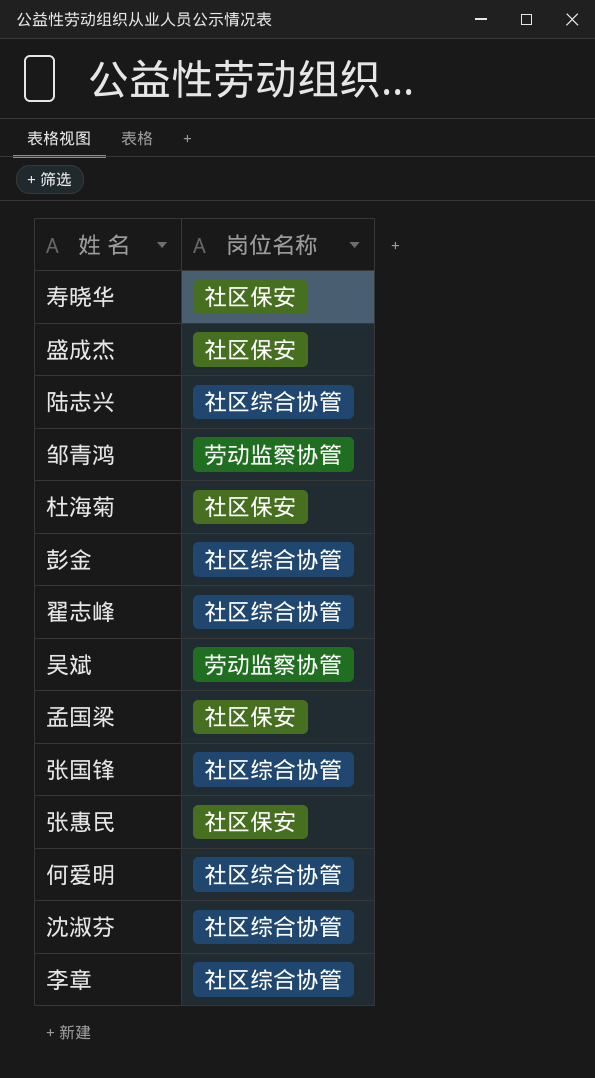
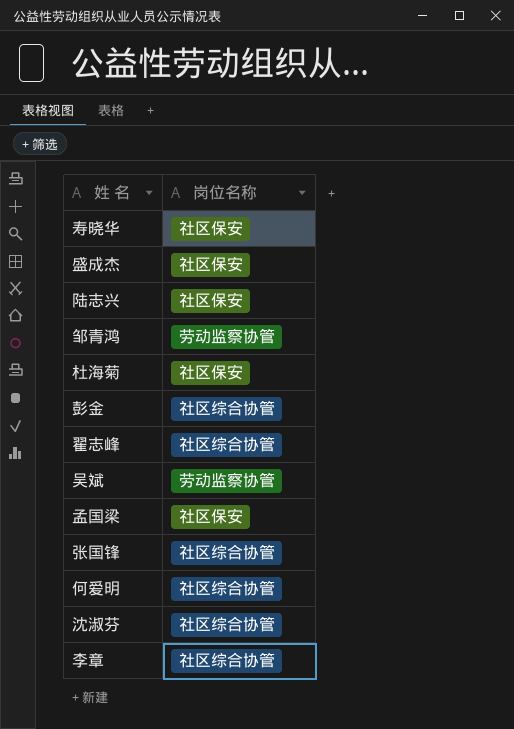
row 张惠民: 社区保安 -> none
陆志兴 | 岗位名称: 社区综合协管 -> 社区保安

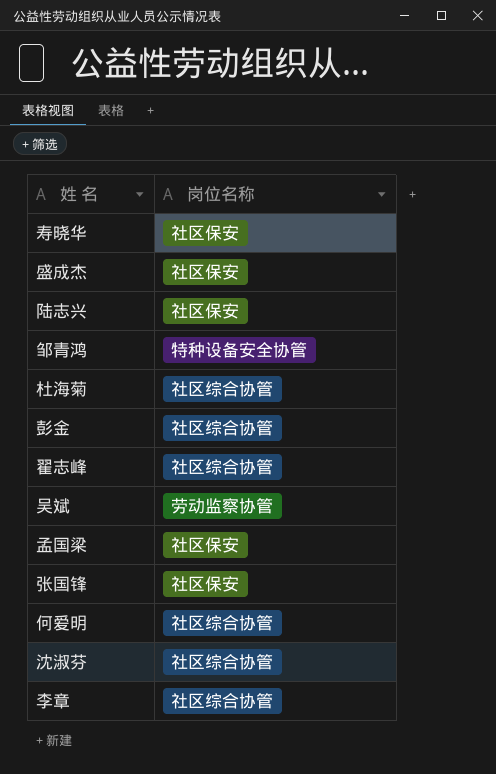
邹青鸿 | 岗位名称: 劳动监察协管 -> 特种设备安全协管
杜海菊 | 岗位名称: 社区保安 -> 社区综合协管
张国锋 | 岗位名称: 社区综合协管 -> 社区保安

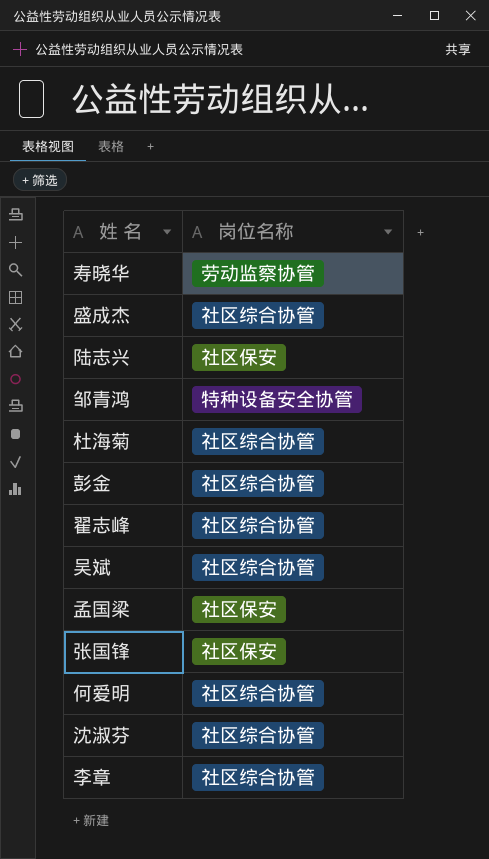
寿晓华 | 岗位名称: 社区保安 -> 劳动监察协管
盛成杰 | 岗位名称: 社区保安 -> 社区综合协管
吴斌 | 岗位名称: 劳动监察协管 -> 社区综合协管

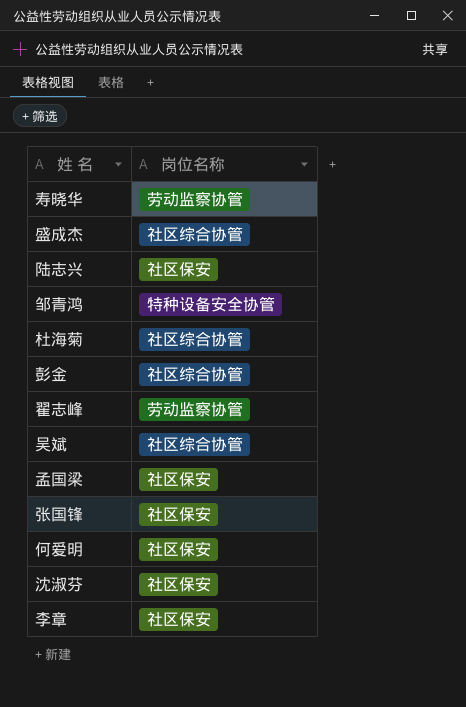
翟志峰 | 岗位名称: 社区综合协管 -> 劳动监察协管
何爱明 | 岗位名称: 社区综合协管 -> 社区保安
沈淑芬 | 岗位名称: 社区综合协管 -> 社区保安
李章 | 岗位名称: 社区综合协管 -> 社区保安

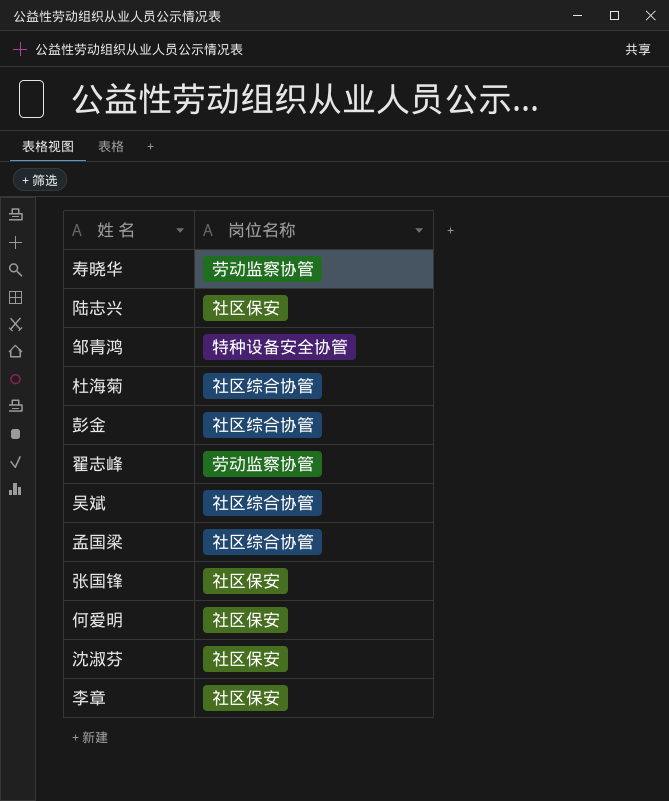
row 盛成杰: 社区综合协管 -> none
孟国梁 | 岗位名称: 社区保安 -> 社区综合协管

